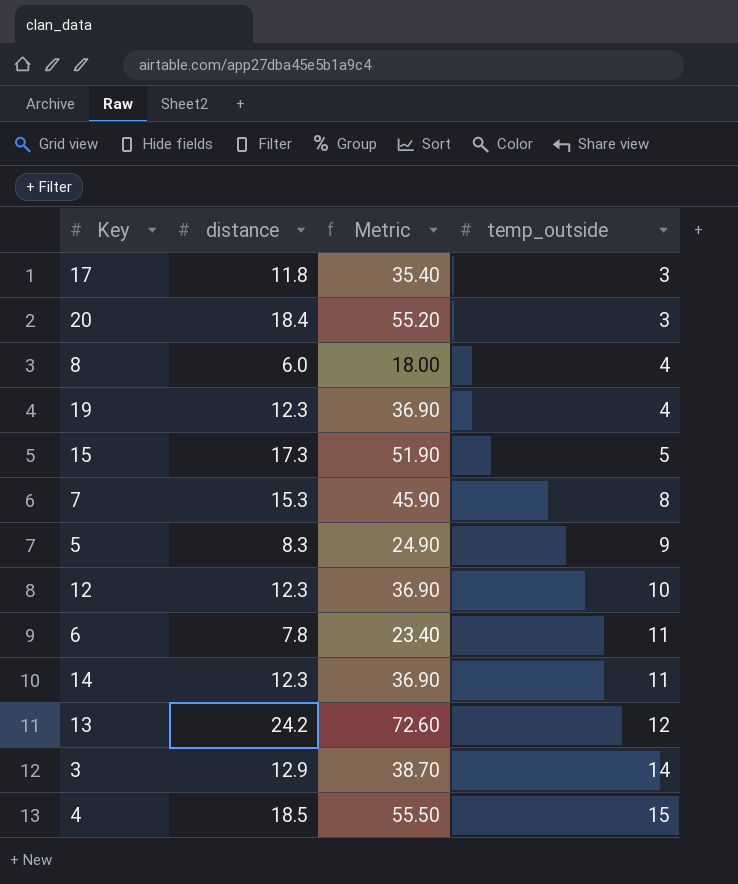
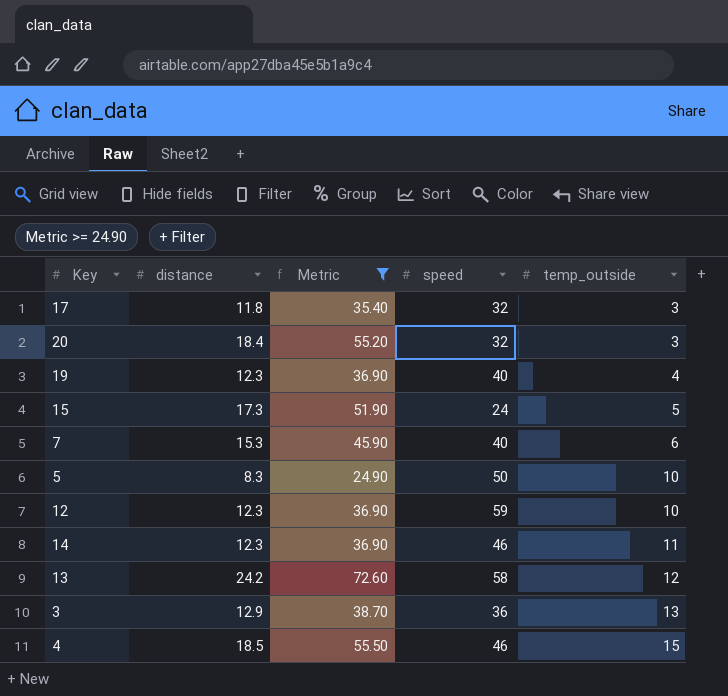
filter: none -> Metric >= 24.90
column speed | position: none -> 4
7 | temp_outside: 8 -> 6
5 | temp_outside: 9 -> 10
3 | temp_outside: 14 -> 13

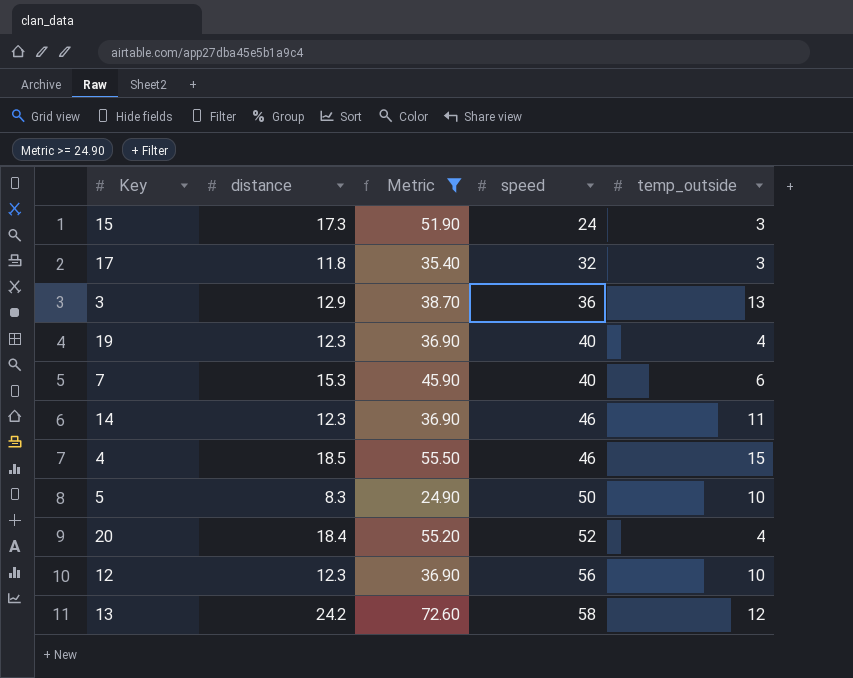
row order: temp_outside ascending -> speed ascending
15 | temp_outside: 5 -> 3
20 | speed: 32 -> 52
20 | temp_outside: 3 -> 4
12 | speed: 59 -> 56

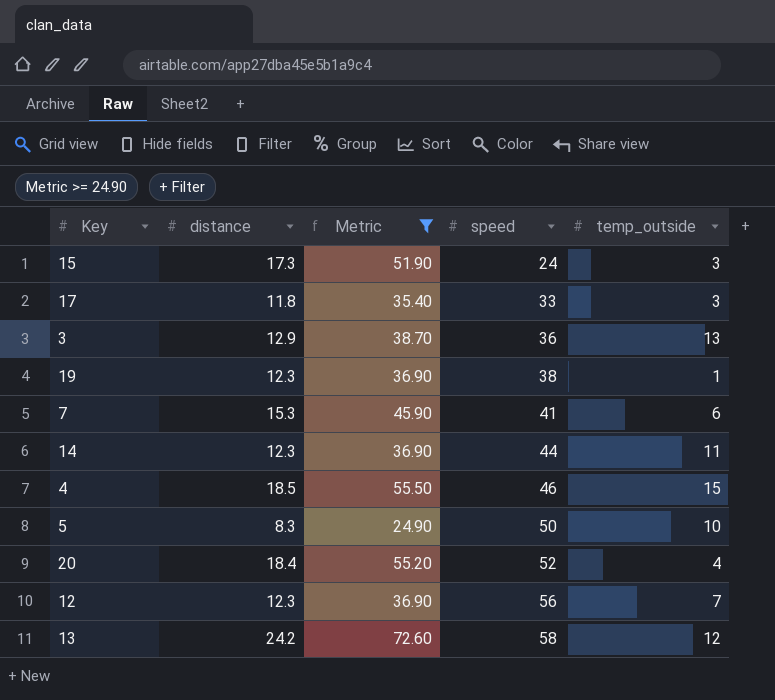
17 | speed: 32 -> 33
19 | speed: 40 -> 38
19 | temp_outside: 4 -> 1
7 | speed: 40 -> 41
14 | speed: 46 -> 44
12 | temp_outside: 10 -> 7

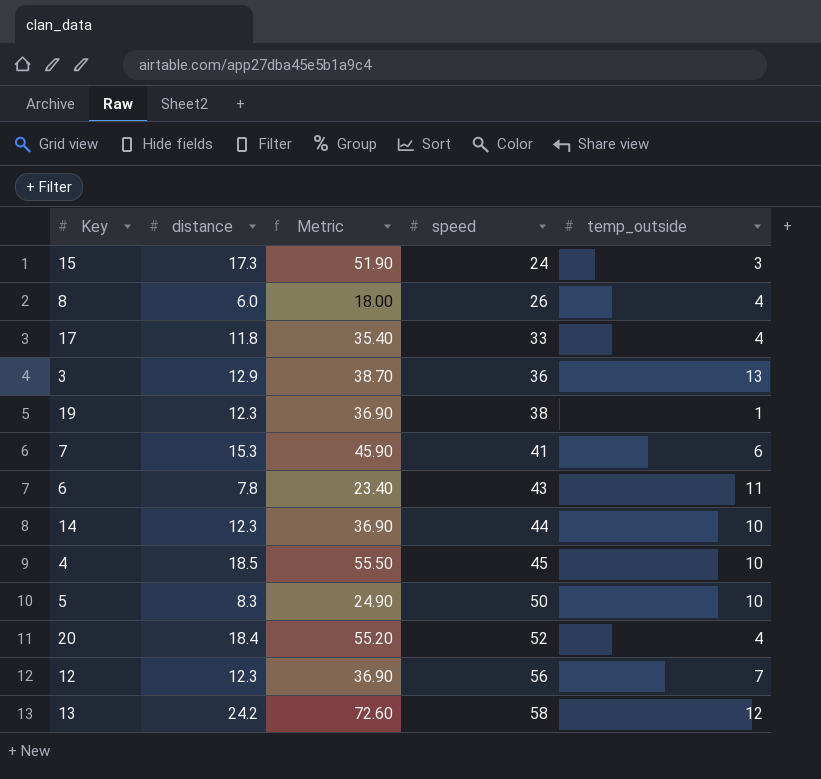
filter: Metric >= 24.90 -> none
17 | temp_outside: 3 -> 4
14 | temp_outside: 11 -> 10
4 | speed: 46 -> 45
4 | temp_outside: 15 -> 10

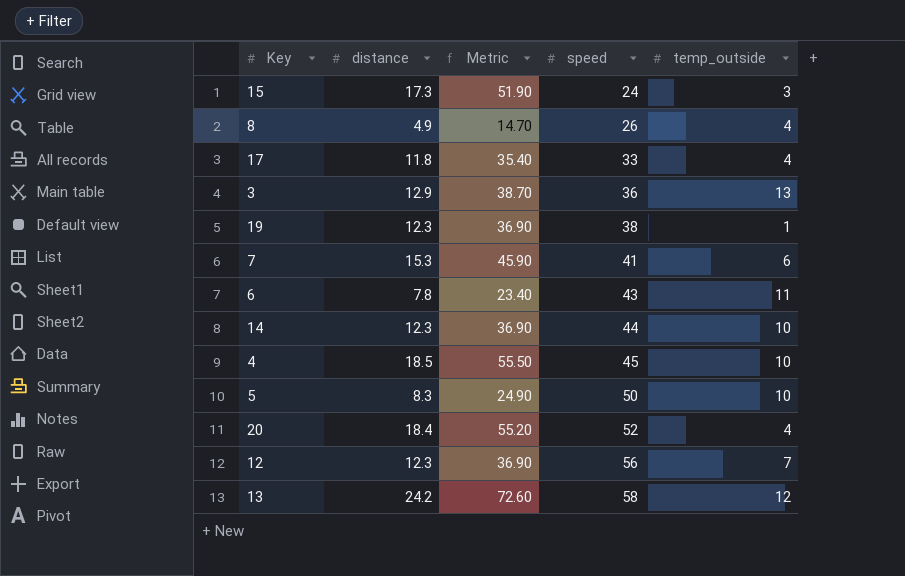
8 | distance: 6.0 -> 4.9
8 | Metric: 18.00 -> 14.70

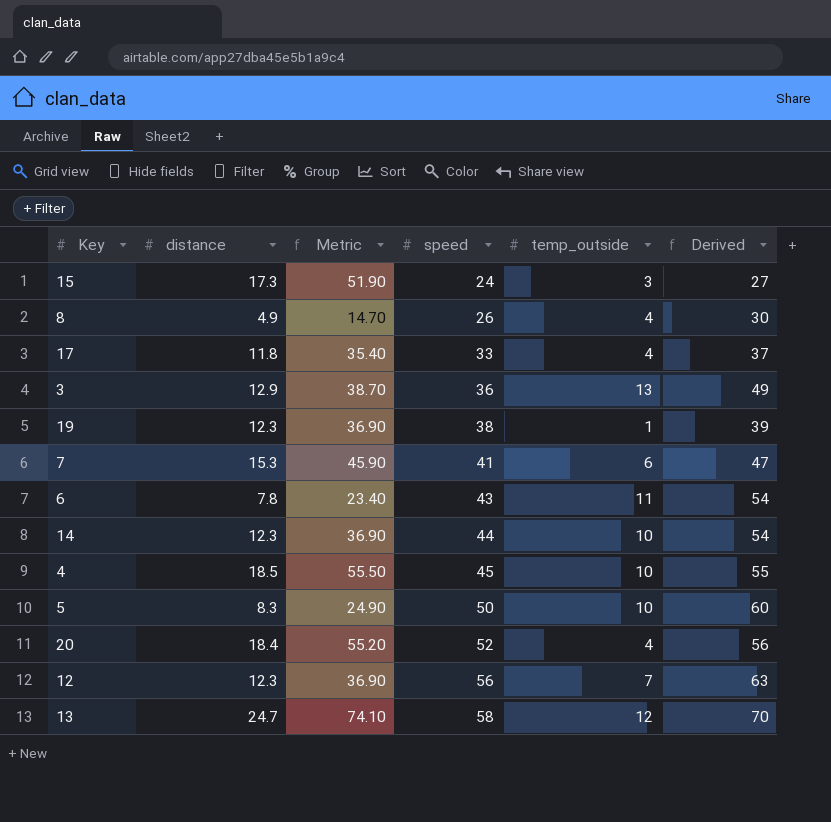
column Derived | formula: none -> [speed] + [temp_outside]
13 | distance: 24.2 -> 24.7
13 | Metric: 72.60 -> 74.10

